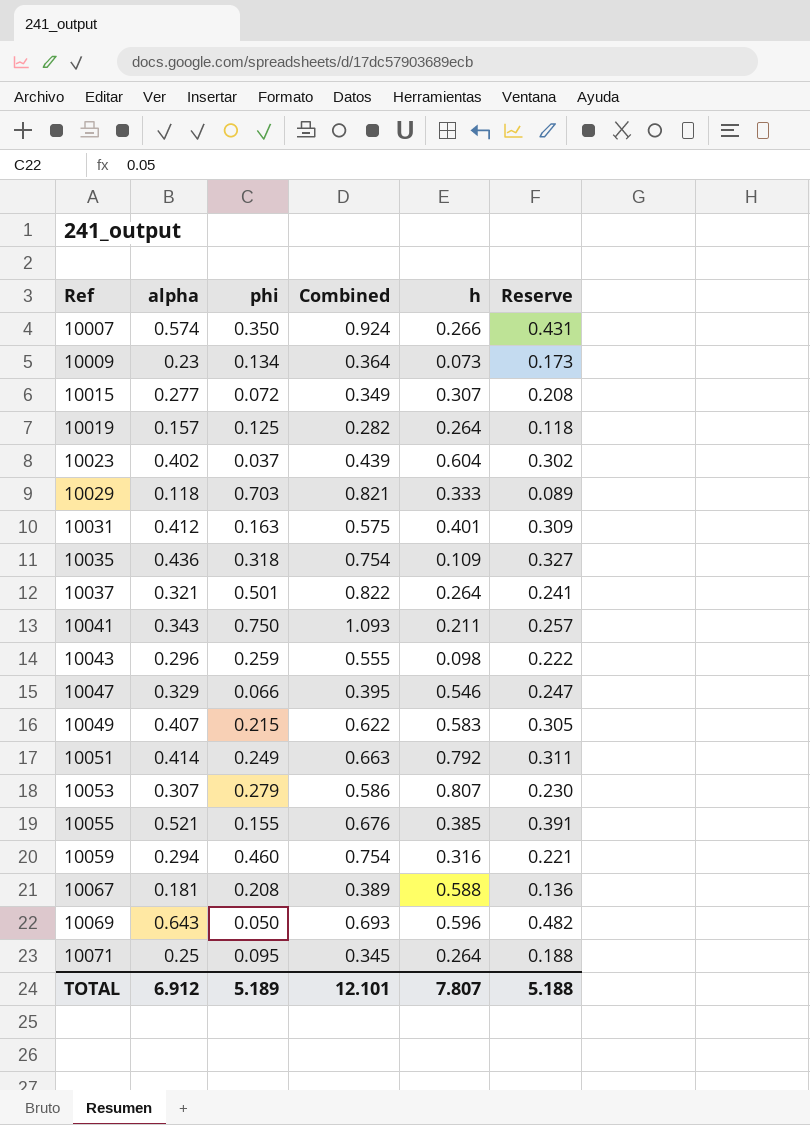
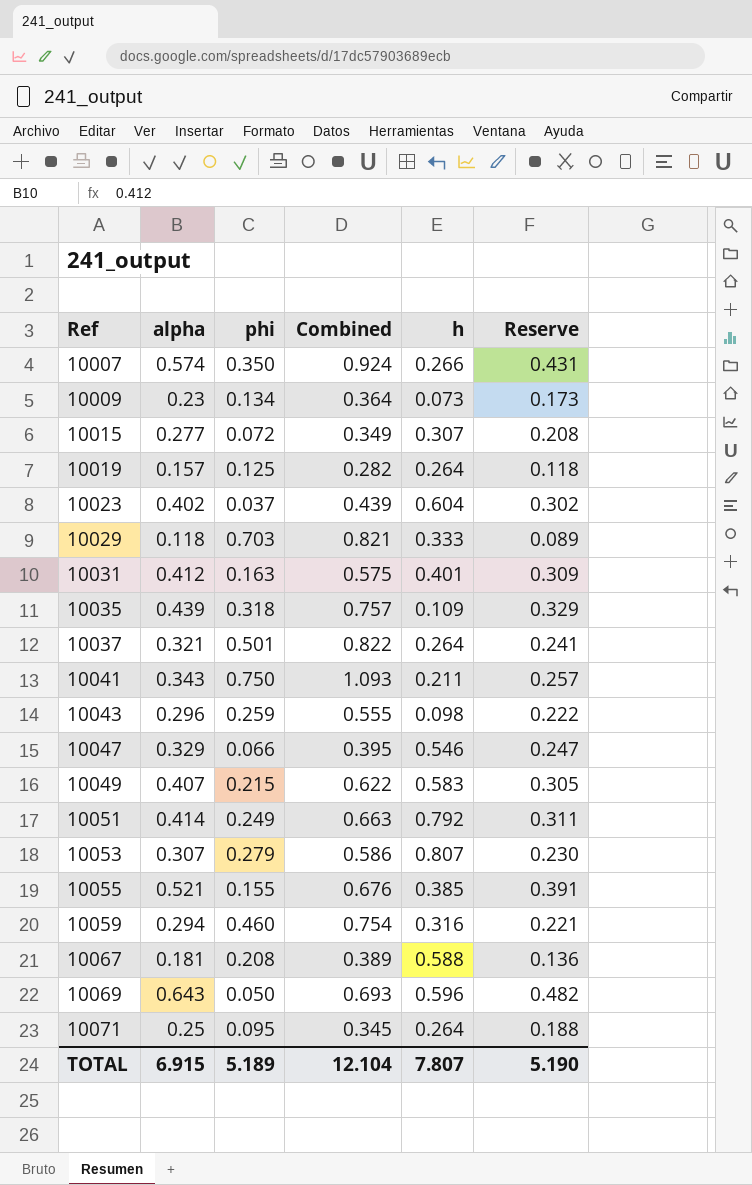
10035 | alpha: 0.436 -> 0.439
10035 | Combined: 0.754 -> 0.757
10035 | Reserve: 0.327 -> 0.329
TOTAL | alpha: 6.912 -> 6.915
TOTAL | Combined: 12.101 -> 12.104
TOTAL | Reserve: 5.188 -> 5.190

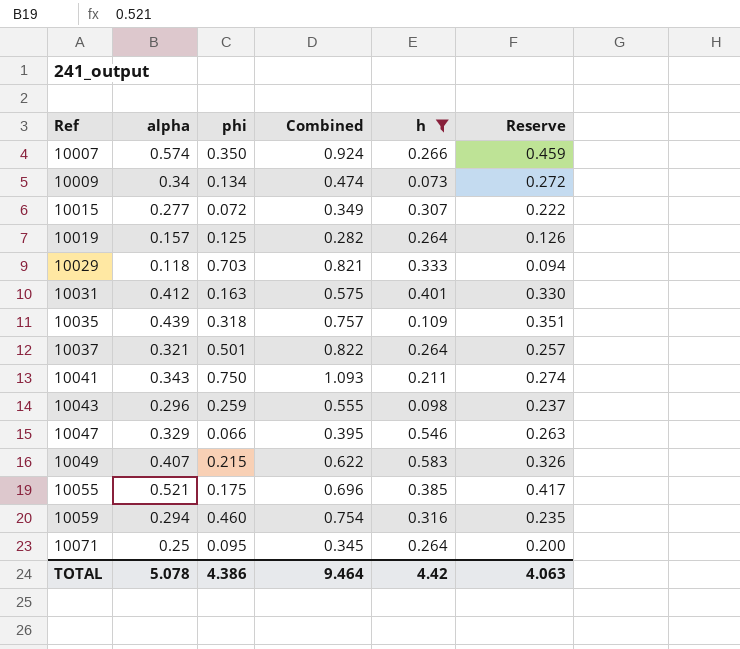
filter: none -> h <= 0.583
column Reserve | formula: [alpha] * 0.75 -> [alpha] * 0.8
10009 | alpha: 0.23 -> 0.34
10009 | Combined: 0.364 -> 0.474
10055 | phi: 0.155 -> 0.175
10055 | Combined: 0.676 -> 0.696
TOTAL | alpha: 6.915 -> 5.078
TOTAL | phi: 5.189 -> 4.386
TOTAL | Combined: 12.104 -> 9.464
TOTAL | h: 7.807 -> 4.42
TOTAL | Reserve: 5.190 -> 4.063

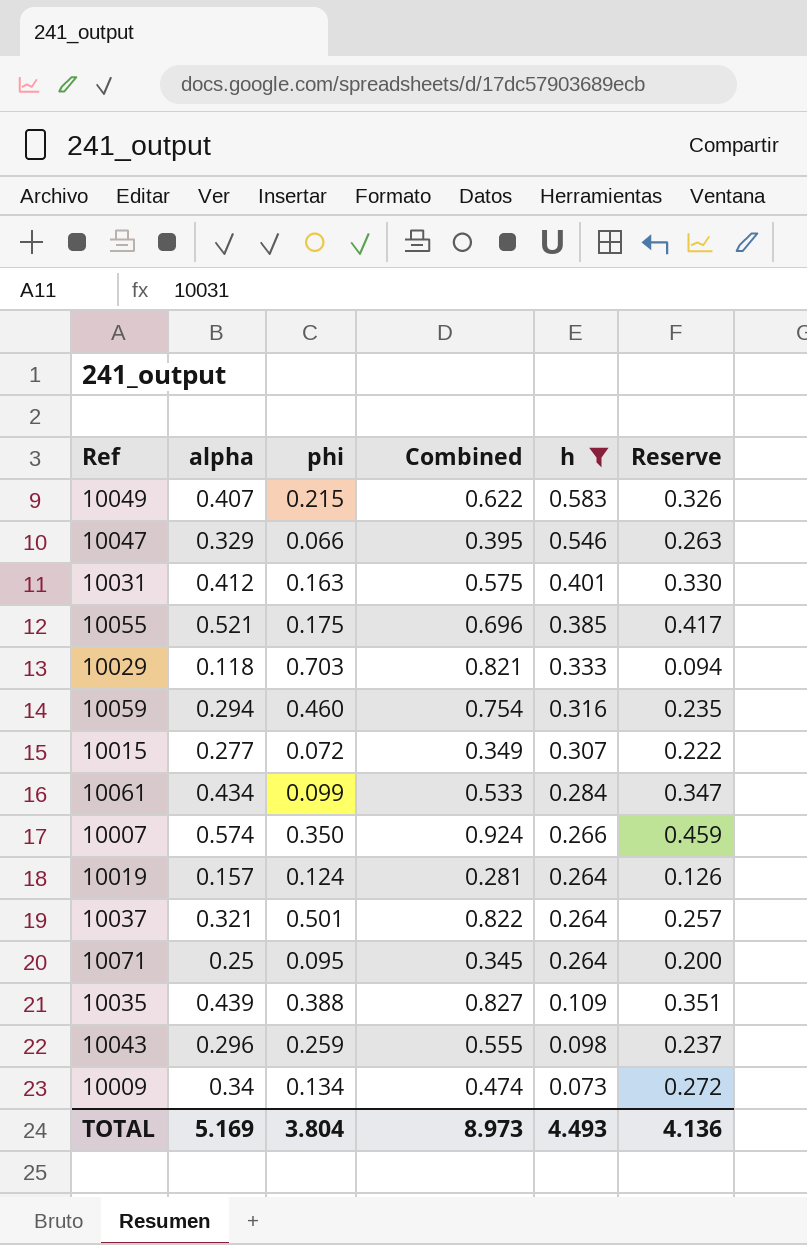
row order: Ref ascending -> h descending
row 10041: 0.343 | 0.750 | 1.093 | 0.211 | 0.274 -> none
row 10061: none -> 0.434 | 0.099 | 0.533 | 0.284 | 0.347
10019 | phi: 0.125 -> 0.124
10019 | Combined: 0.282 -> 0.281
10035 | phi: 0.318 -> 0.388
10035 | Combined: 0.757 -> 0.827
TOTAL | alpha: 5.078 -> 5.169
TOTAL | phi: 4.386 -> 3.804
TOTAL | Combined: 9.464 -> 8.973
TOTAL | h: 4.42 -> 4.493
TOTAL | Reserve: 4.063 -> 4.136

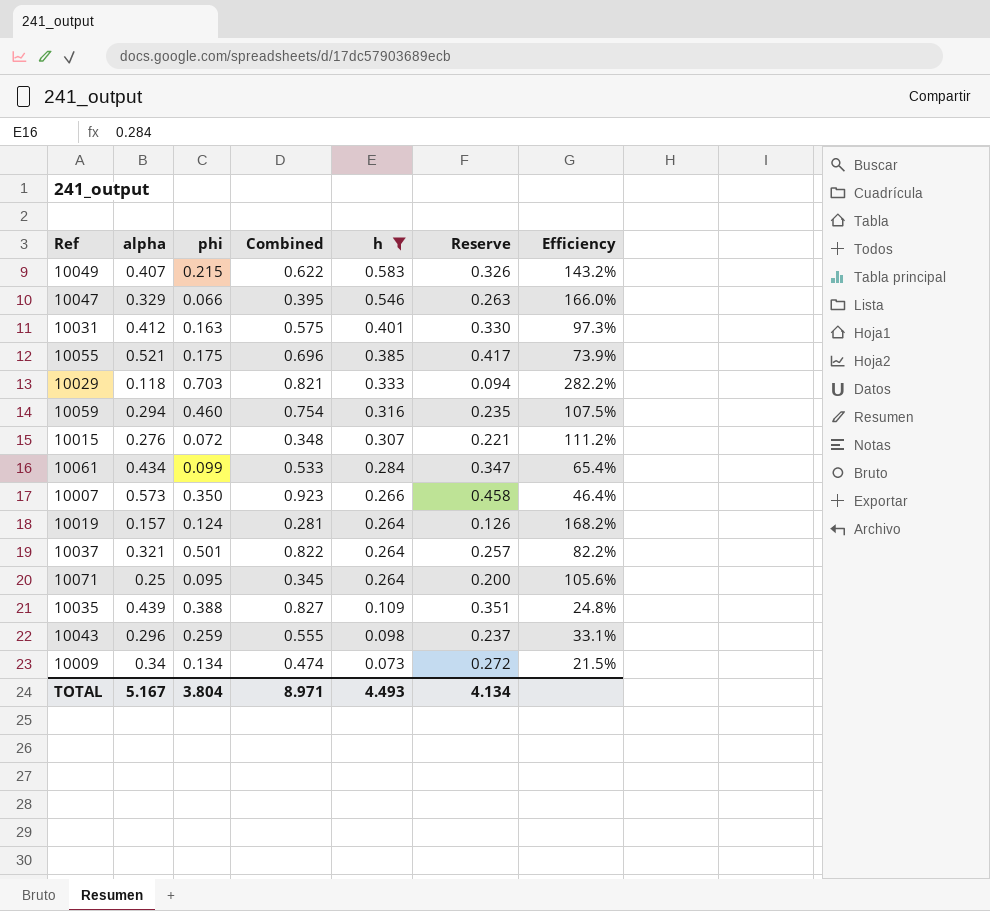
column Efficiency | formula: none -> [h] / [alpha]
10015 | alpha: 0.277 -> 0.276
10015 | Combined: 0.349 -> 0.348
10015 | Reserve: 0.222 -> 0.221
10007 | alpha: 0.574 -> 0.573
10007 | Combined: 0.924 -> 0.923
10007 | Reserve: 0.459 -> 0.458
TOTAL | alpha: 5.169 -> 5.167
TOTAL | Combined: 8.973 -> 8.971
TOTAL | Reserve: 4.136 -> 4.134

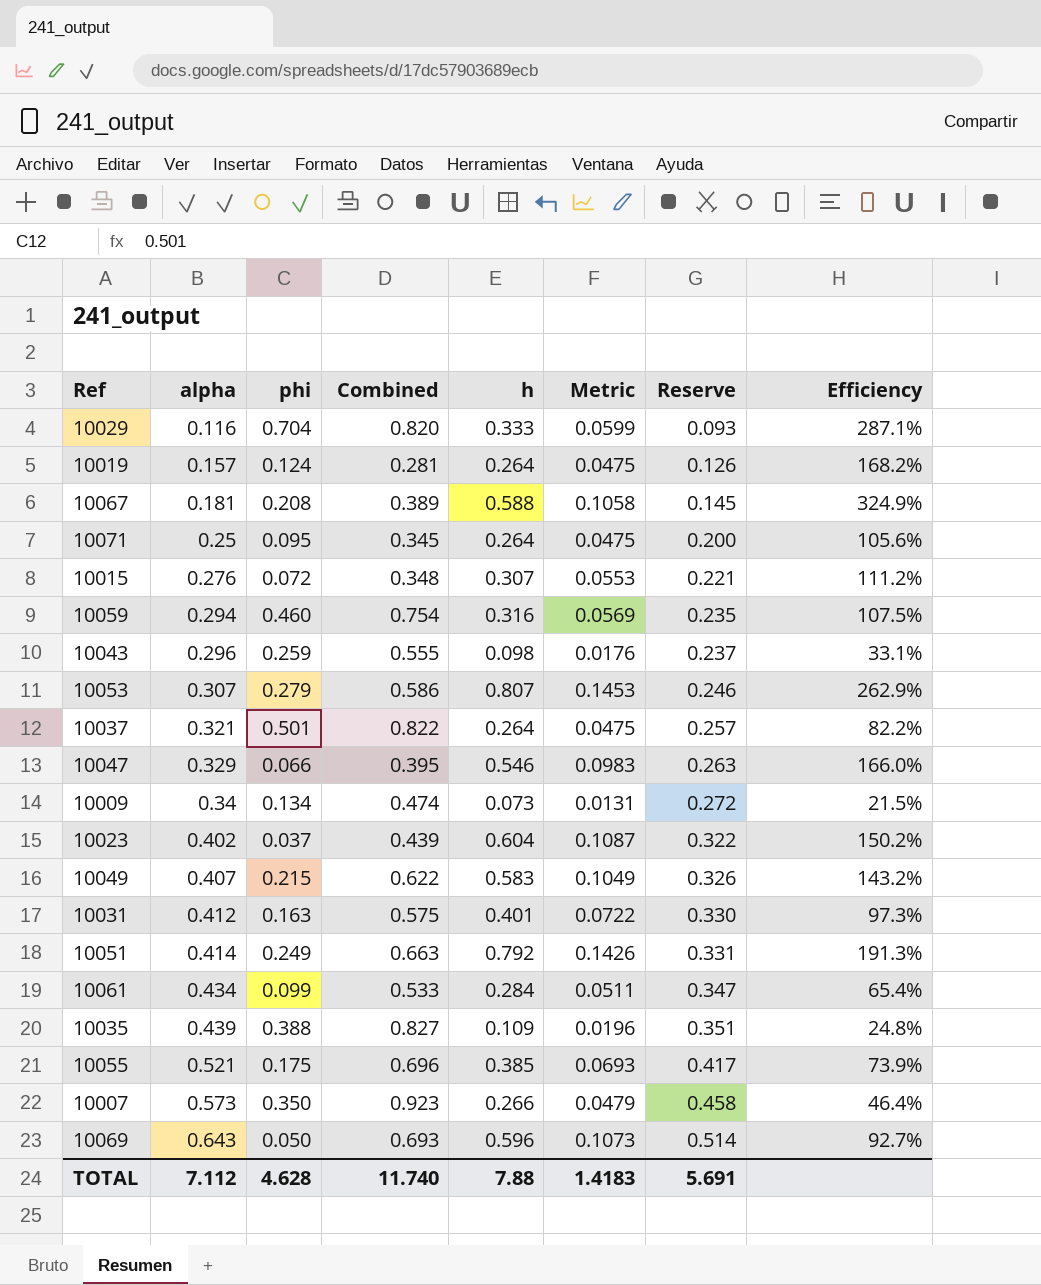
filter: h <= 0.583 -> none
row order: h descending -> alpha ascending
column Metric | formula: none -> [h] * 0.18
10029 | alpha: 0.118 -> 0.116
10029 | phi: 0.703 -> 0.704
10029 | Combined: 0.821 -> 0.820
10029 | Reserve: 0.094 -> 0.093
10029 | Efficiency: 282.2% -> 287.1%
TOTAL | alpha: 5.167 -> 7.112
TOTAL | phi: 3.804 -> 4.628
TOTAL | Combined: 8.971 -> 11.740
TOTAL | h: 4.493 -> 7.88
TOTAL | Reserve: 4.134 -> 5.691

